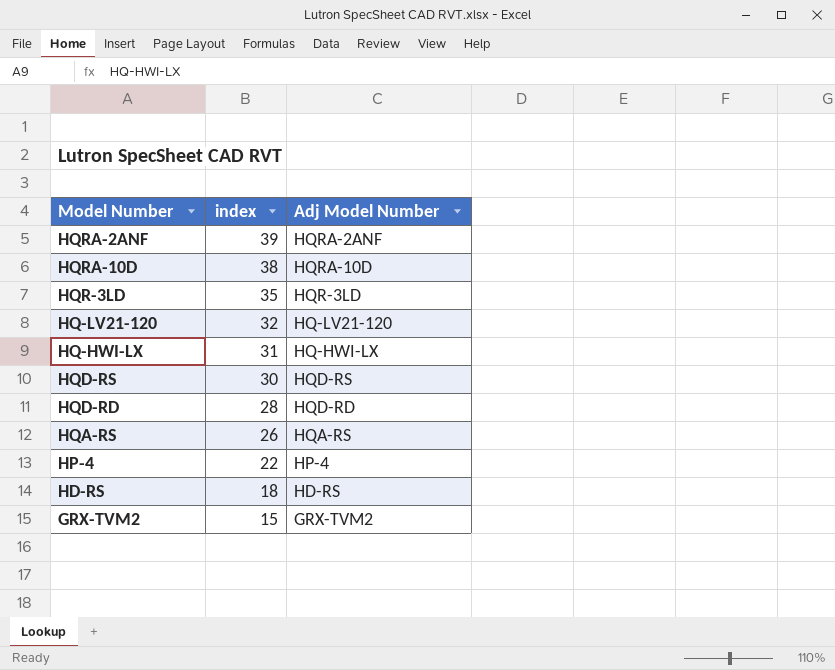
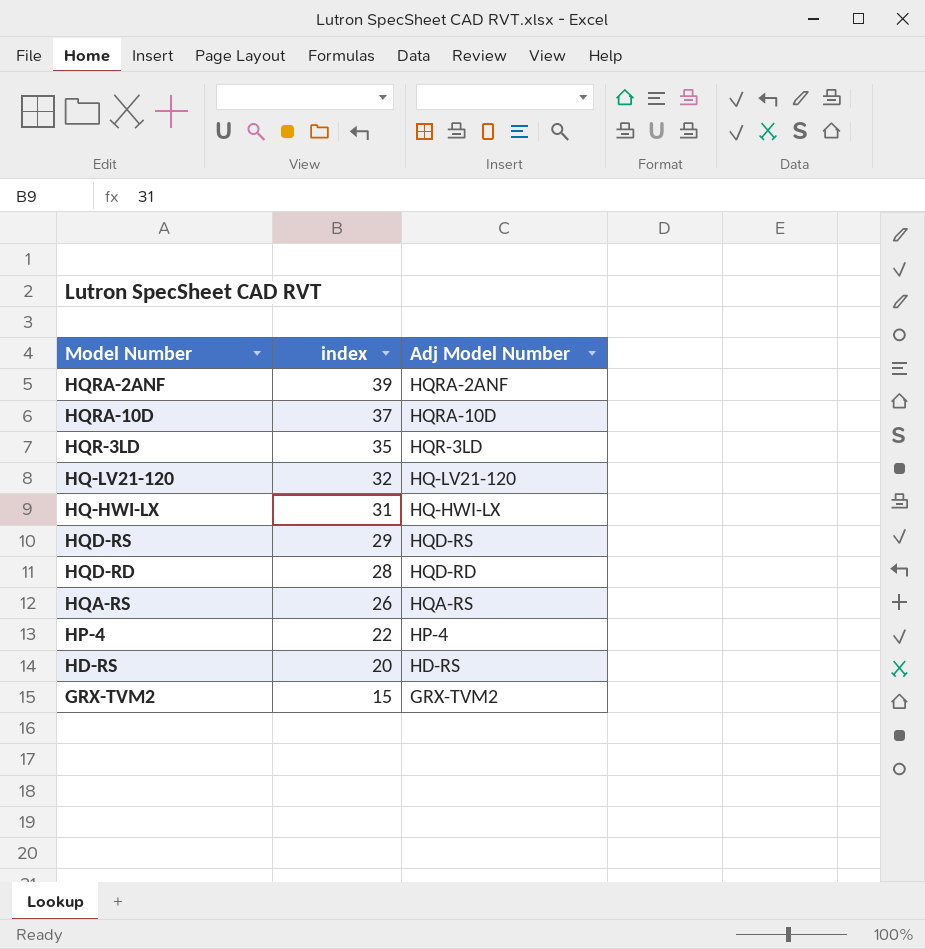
HQRA-10D | index: 38 -> 37
HQD-RS | index: 30 -> 29
HD-RS | index: 18 -> 20

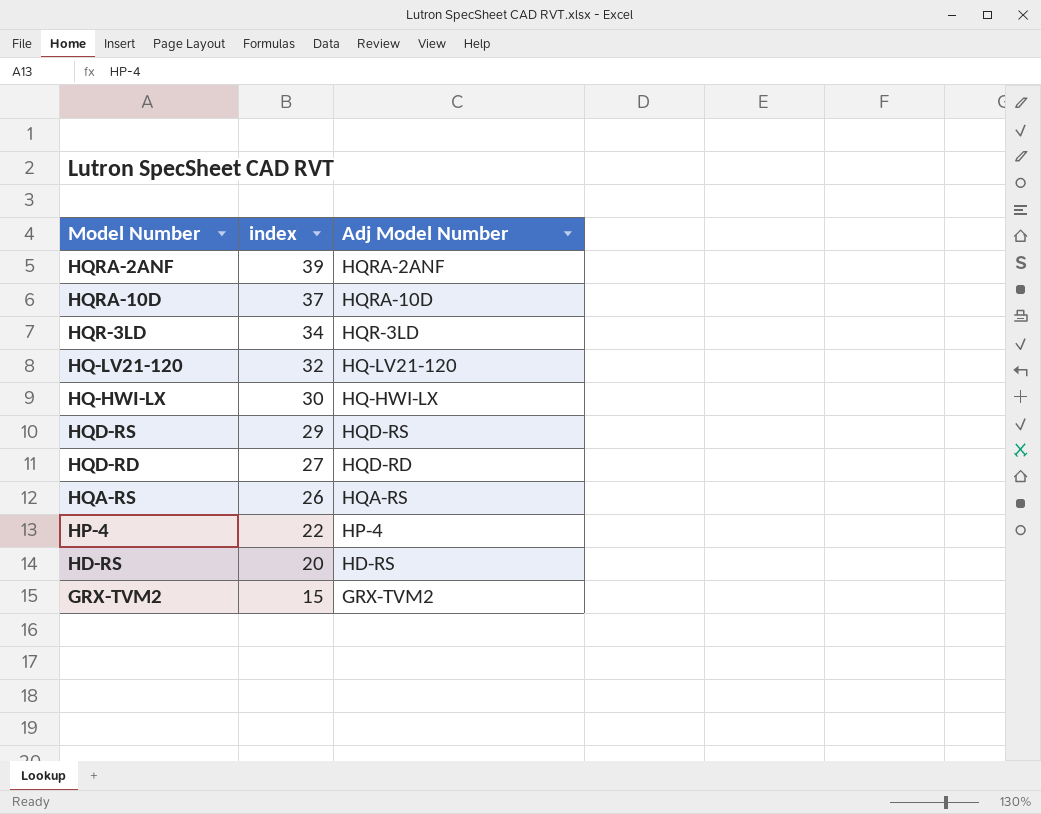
HQR-3LD | index: 35 -> 34
HQ-HWI-LX | index: 31 -> 30
HQD-RD | index: 28 -> 27

